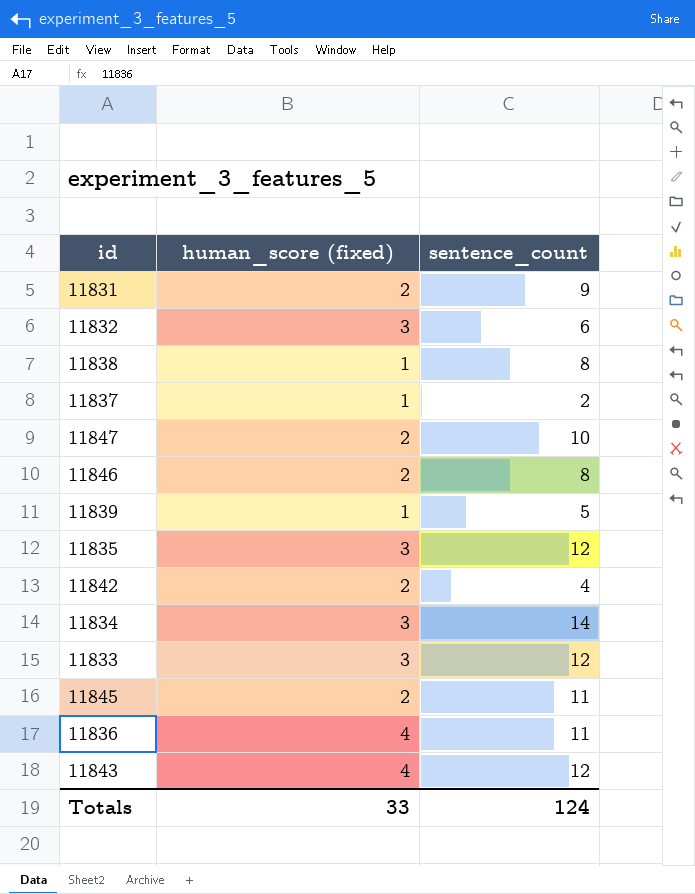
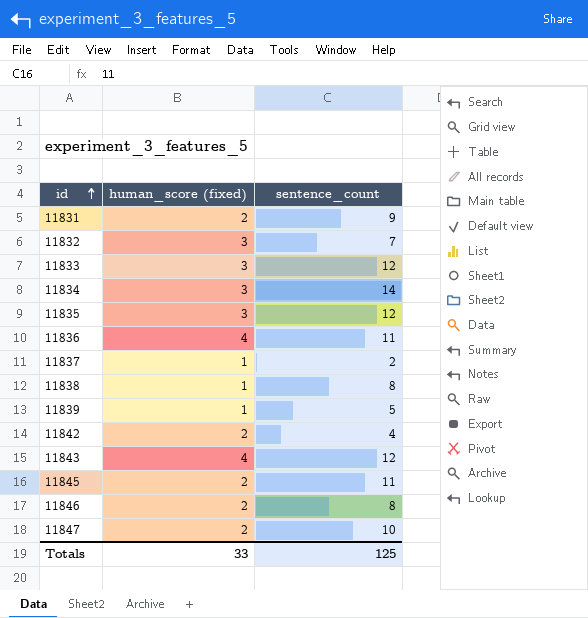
row order: none -> id ascending
11832 | sentence_count: 6 -> 7
Totals | sentence_count: 124 -> 125

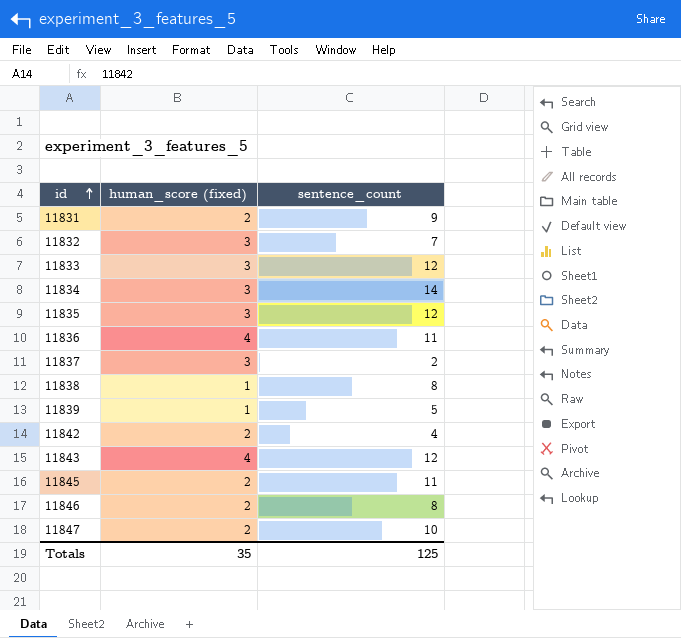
11837 | human_score (fixed): 1 -> 3
Totals | human_score (fixed): 33 -> 35

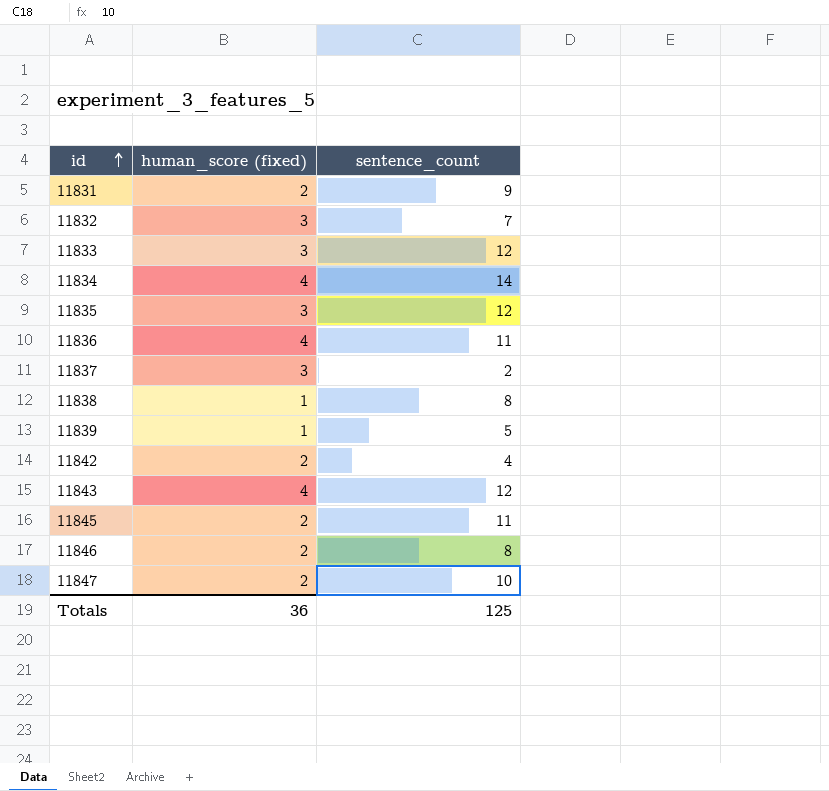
11834 | human_score (fixed): 3 -> 4
Totals | human_score (fixed): 35 -> 36

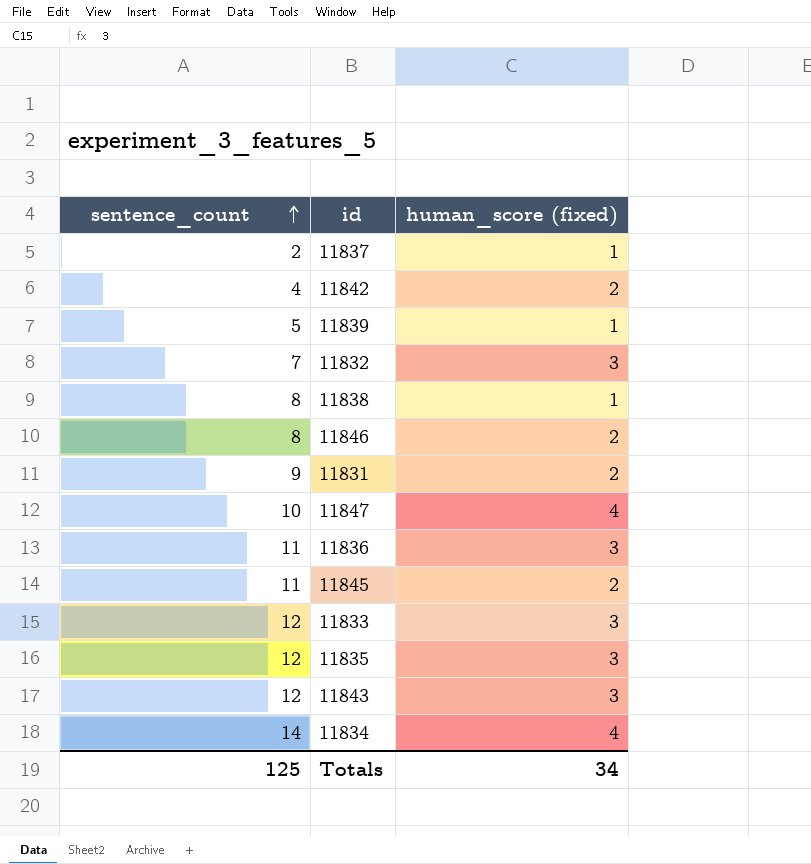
row order: id ascending -> sentence_count ascending
column sentence_count | position: 3 -> 1
11837 | human_score (fixed): 3 -> 1
11847 | human_score (fixed): 2 -> 4
11836 | human_score (fixed): 4 -> 3
11843 | human_score (fixed): 4 -> 3
Totals | human_score (fixed): 36 -> 34

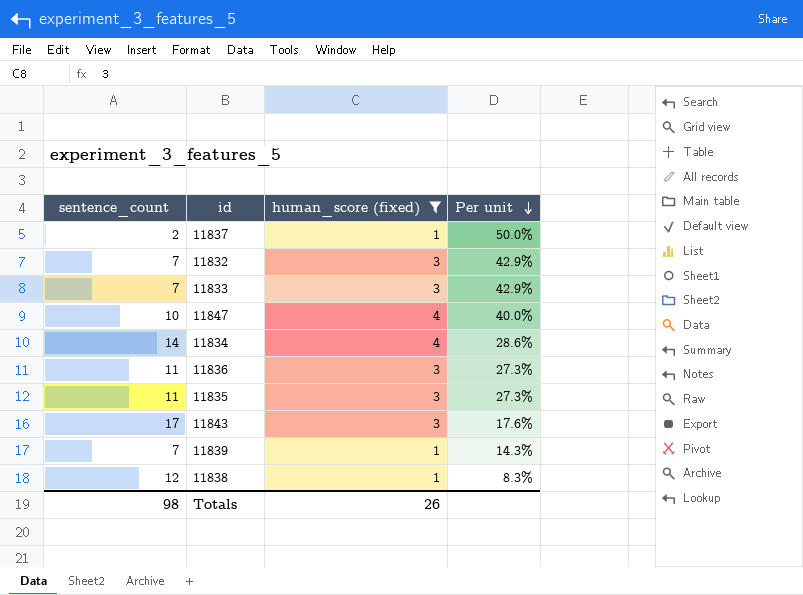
filter: none -> human_score (fixed) != 2
row order: sentence_count ascending -> Per unit descending
column Per unit | formula: none -> [human_score (fixed)] / [sentence_count]
11833 | sentence_count: 12 -> 7
11835 | sentence_count: 12 -> 11
11843 | sentence_count: 12 -> 17
11839 | sentence_count: 5 -> 7
11838 | sentence_count: 8 -> 12
Totals | sentence_count: 125 -> 98
Totals | human_score (fixed): 34 -> 26

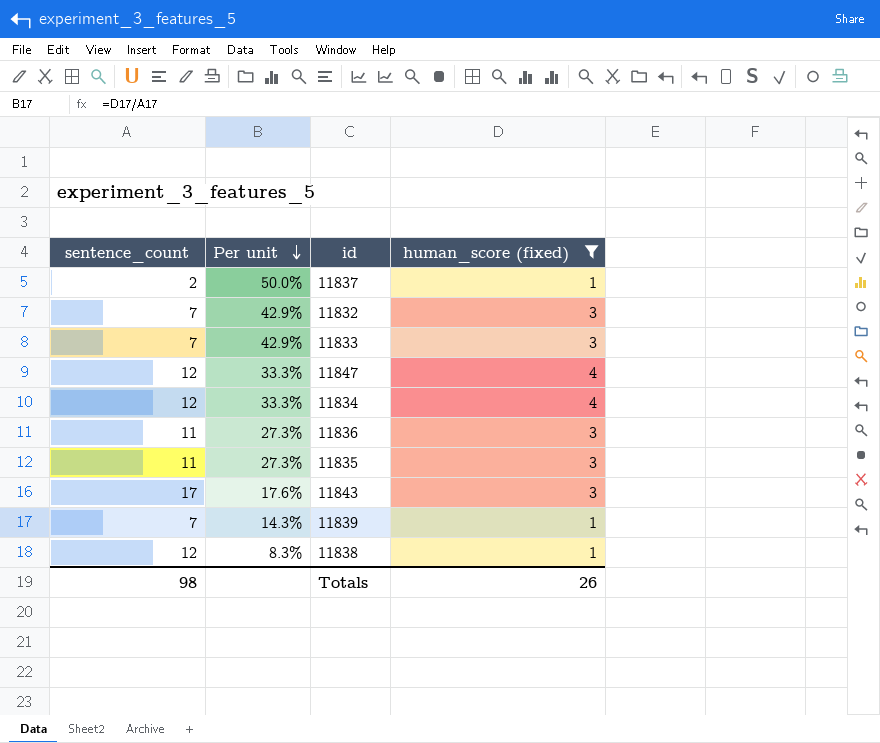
column Per unit | position: 4 -> 2
11847 | sentence_count: 10 -> 12
11847 | Per unit: 40.0% -> 33.3%
11834 | sentence_count: 14 -> 12
11834 | Per unit: 28.6% -> 33.3%

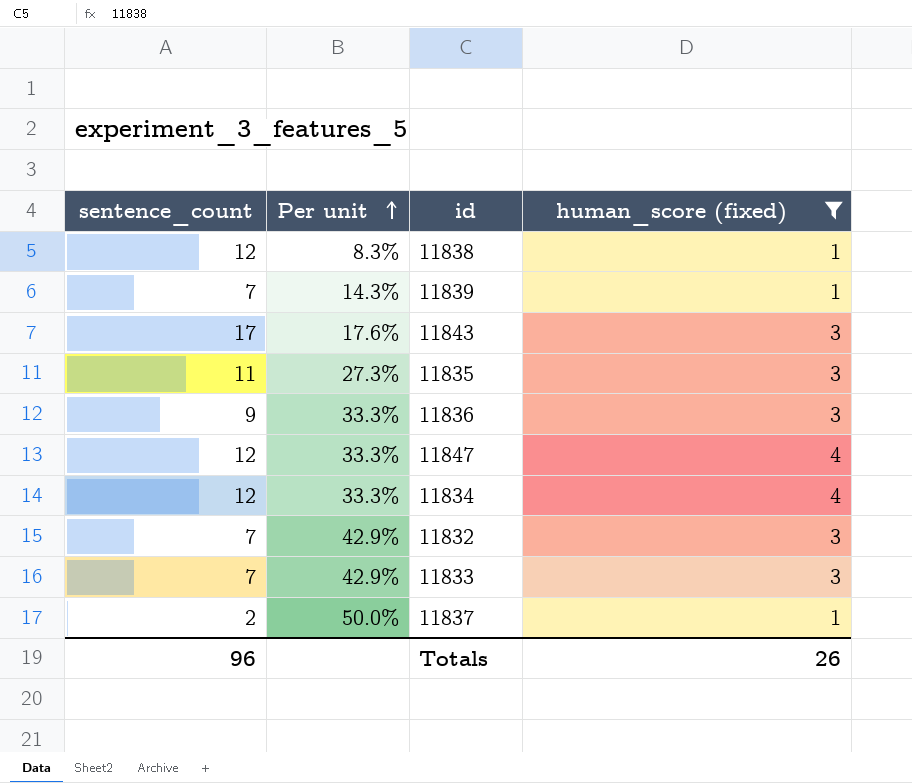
row order: Per unit descending -> Per unit ascending
11836 | sentence_count: 11 -> 9
11836 | Per unit: 27.3% -> 33.3%
Totals | sentence_count: 98 -> 96

